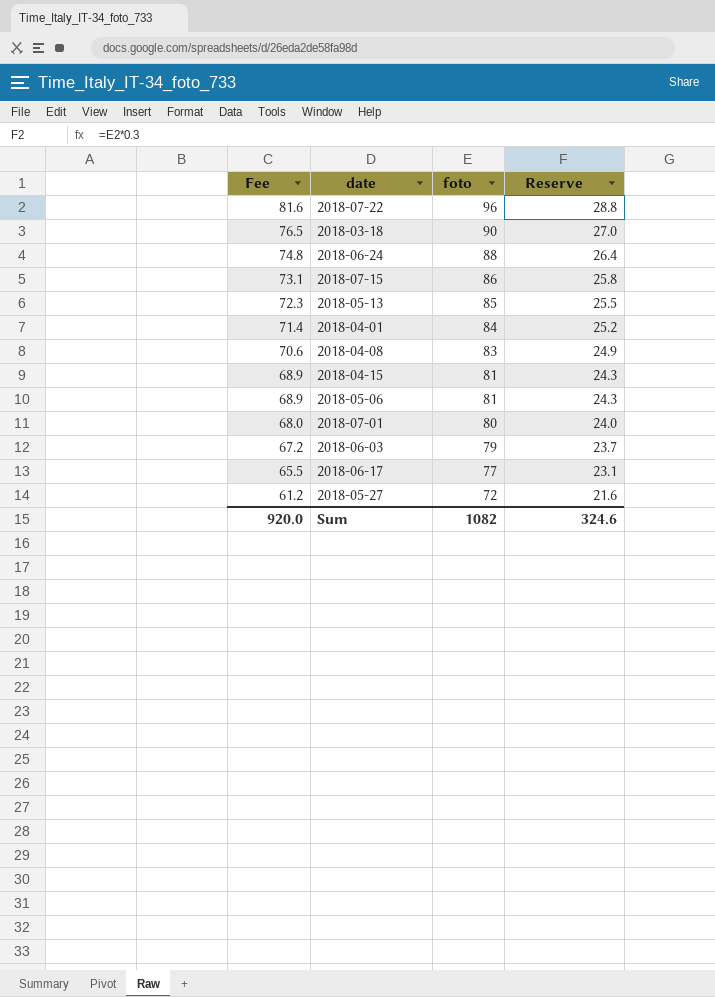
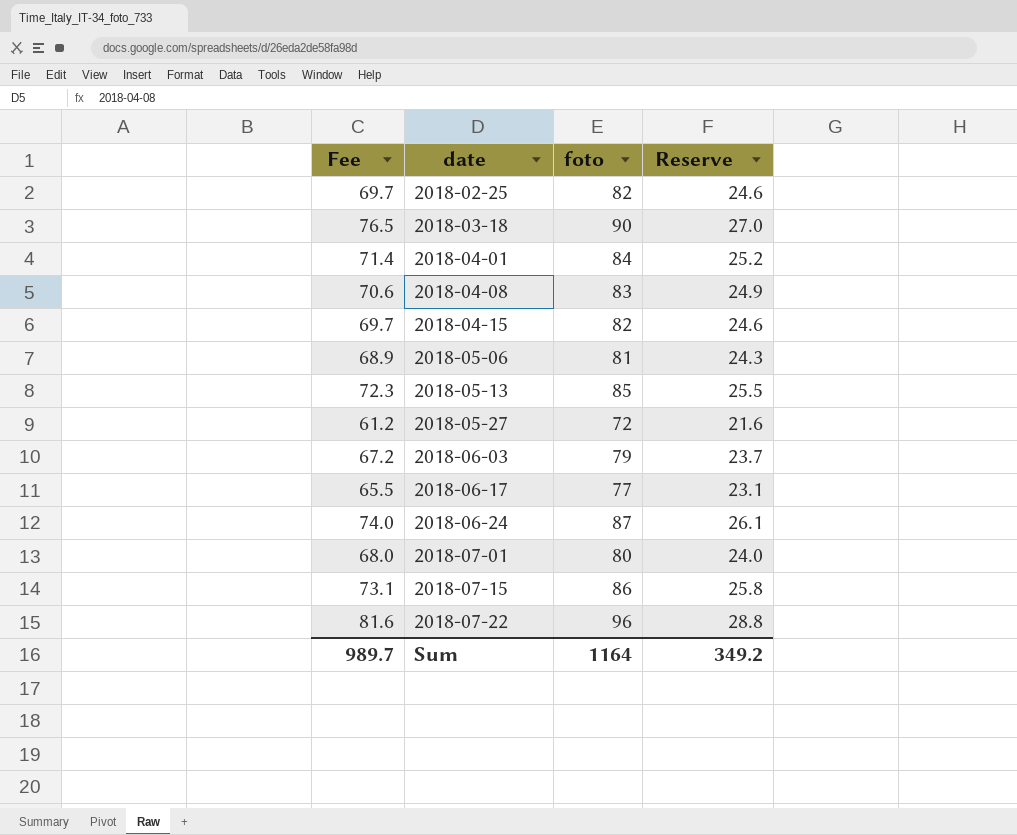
row order: Fee descending -> date ascending
row 2018-02-25: none -> 69.7 | 82 | 24.6
2018-04-15 | Fee: 68.9 -> 69.7
2018-04-15 | foto: 81 -> 82
2018-04-15 | Reserve: 24.3 -> 24.6
2018-06-24 | Fee: 74.8 -> 74.0
2018-06-24 | foto: 88 -> 87
2018-06-24 | Reserve: 26.4 -> 26.1
Sum | Fee: 920.0 -> 989.7
Sum | foto: 1082 -> 1164
Sum | Reserve: 324.6 -> 349.2

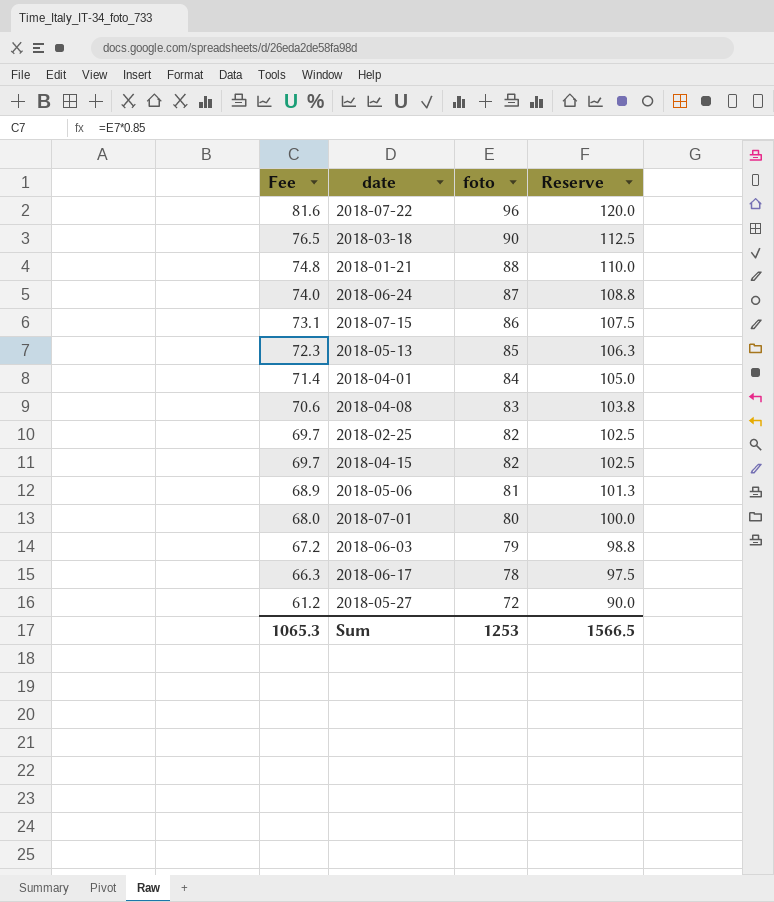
row order: date ascending -> Fee descending
column Reserve | formula: [foto] * 0.3 -> [foto] * 1.25
row 2018-01-21: none -> 74.8 | 88 | 110.0
2018-06-17 | Fee: 65.5 -> 66.3
2018-06-17 | foto: 77 -> 78
Sum | Fee: 989.7 -> 1065.3
Sum | foto: 1164 -> 1253
Sum | Reserve: 349.2 -> 1566.5

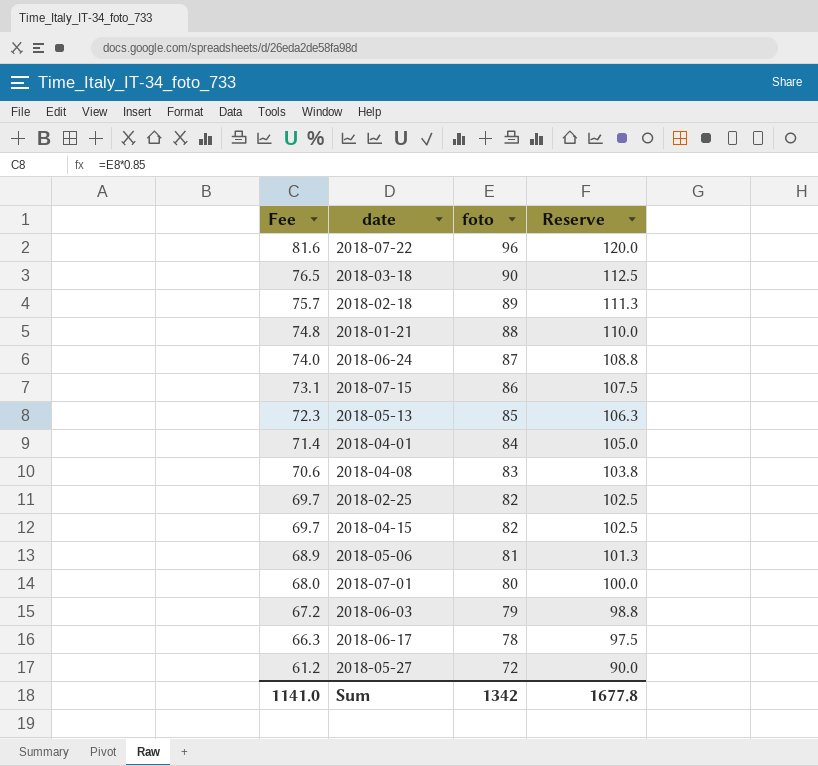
row 2018-02-18: none -> 75.7 | 89 | 111.3
Sum | Fee: 1065.3 -> 1141.0
Sum | foto: 1253 -> 1342
Sum | Reserve: 1566.5 -> 1677.8

